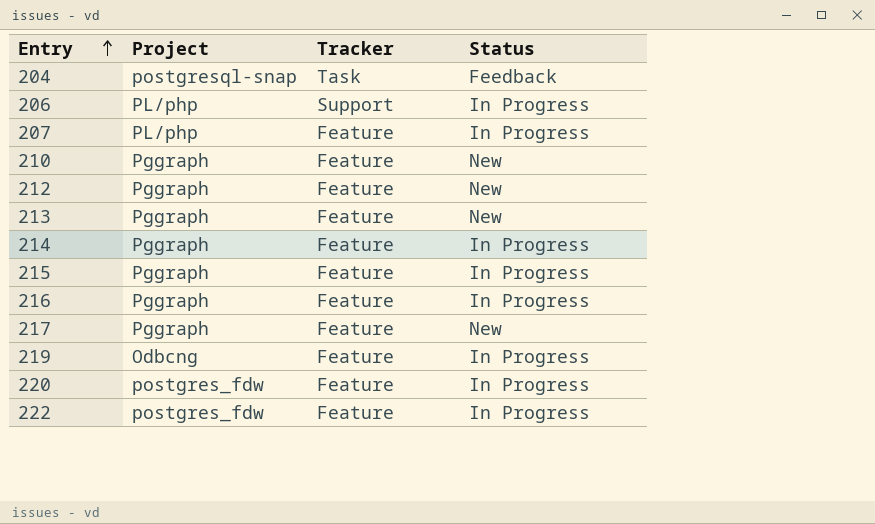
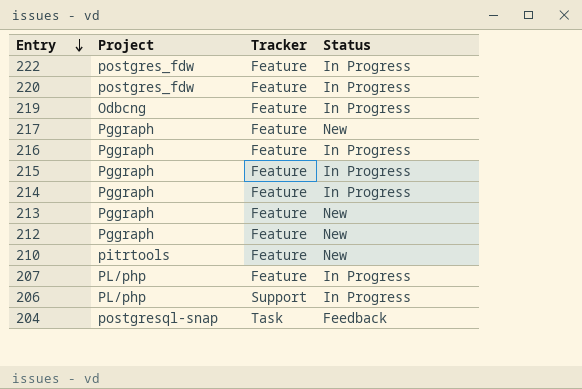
row order: Entry ascending -> Entry descending
210 | Project: Pggraph -> pitrtools

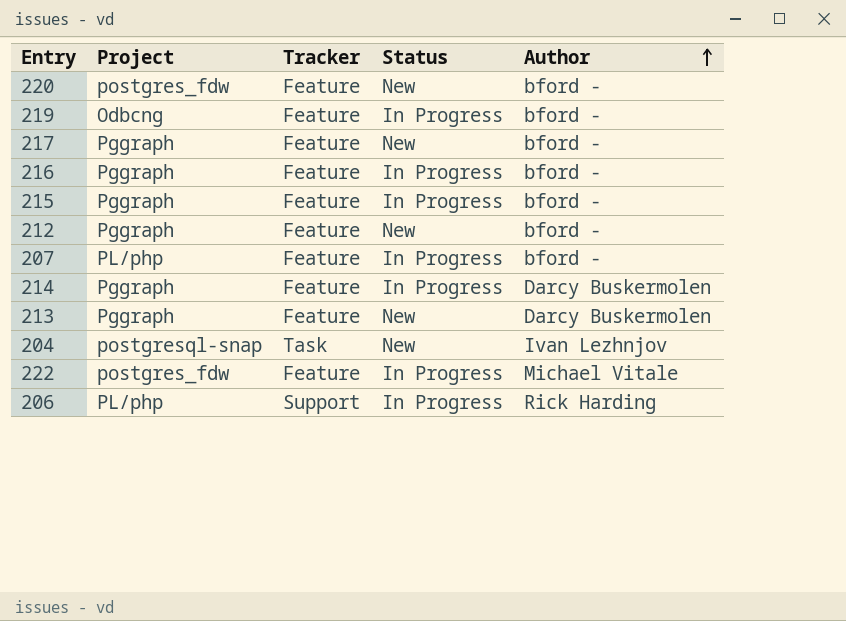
row order: Entry descending -> Author ascending
column Author | position: none -> 5
row 210: pitrtools | Feature | New -> none
220 | Status: In Progress -> New
204 | Status: Feedback -> New

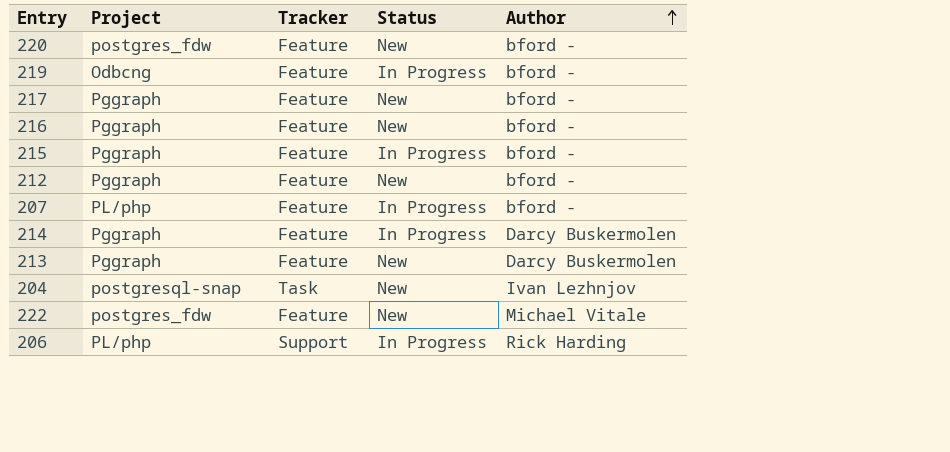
216 | Status: In Progress -> New
222 | Status: In Progress -> New

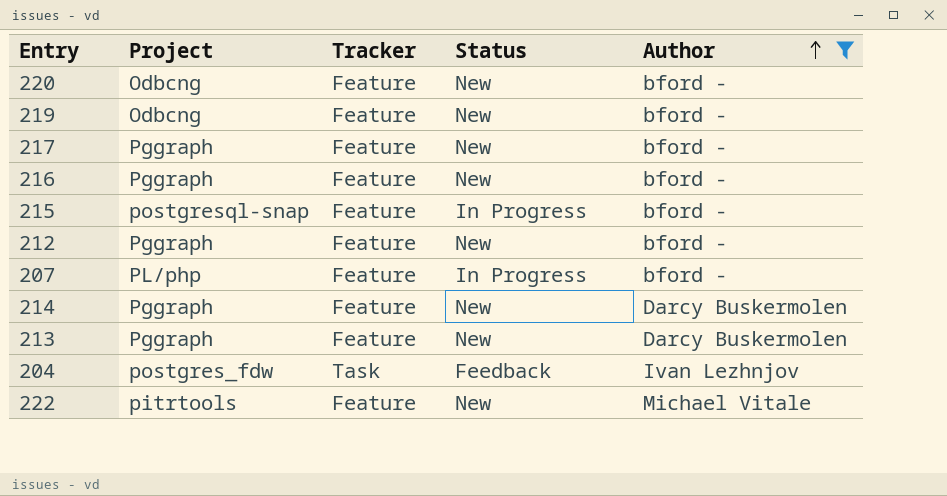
filter: none -> Author != Rick Harding
220 | Project: postgres_fdw -> Odbcng
219 | Status: In Progress -> New
215 | Project: Pggraph -> postgresql-snap
214 | Status: In Progress -> New
204 | Project: postgresql-snap -> postgres_fdw
204 | Status: New -> Feedback
222 | Project: postgres_fdw -> pitrtools

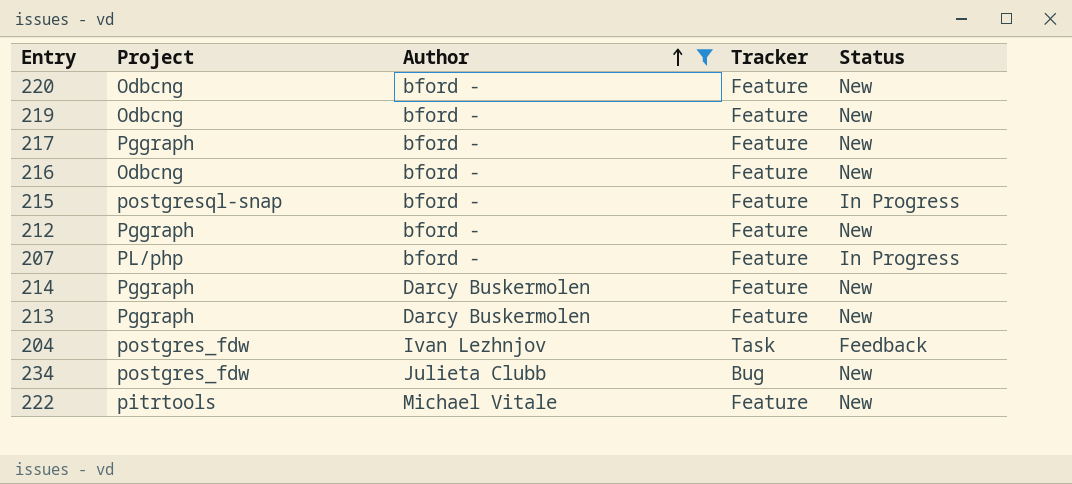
column Author | position: 5 -> 3
216 | Project: Pggraph -> Odbcng
row 234: none -> postgres_fdw | Julieta Clubb | Bug | New

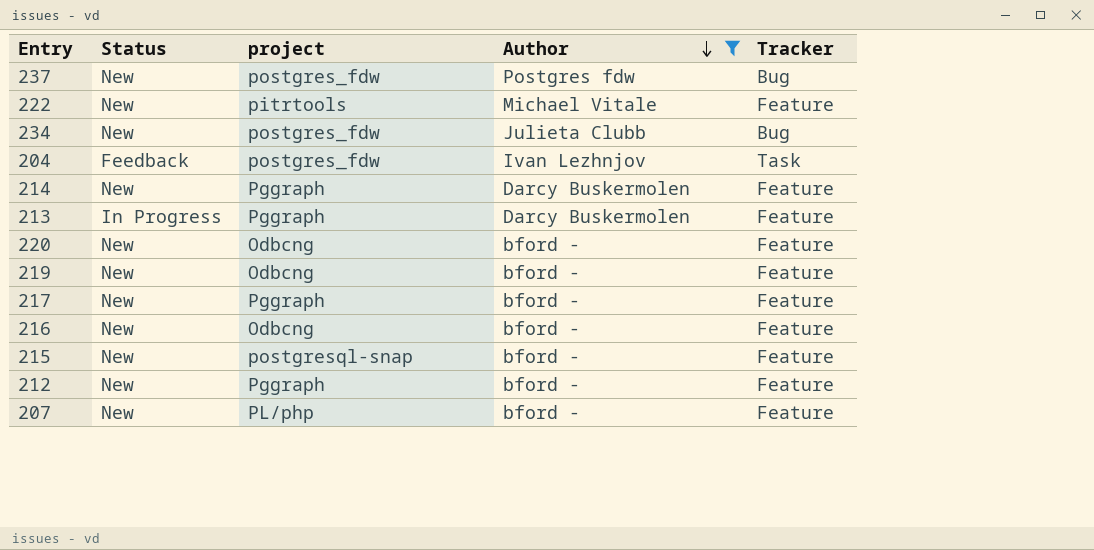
row order: Author ascending -> Author descending
column Status | position: 5 -> 2
column name: Project -> project
row 237: none -> New | postgres_fdw | Postgres fdw | Bug
213 | Status: New -> In Progress
215 | Status: In Progress -> New
207 | Status: In Progress -> New

